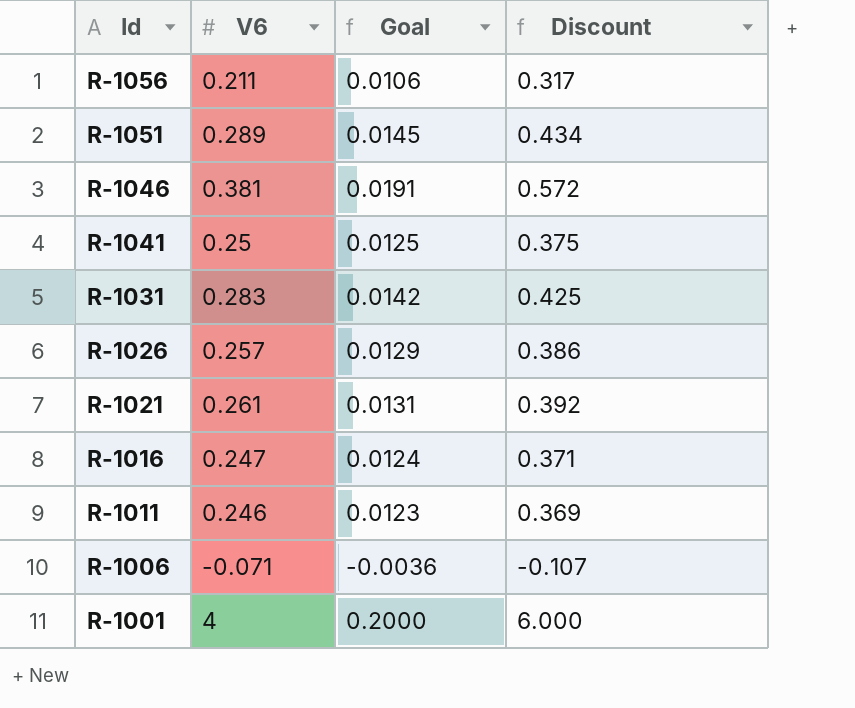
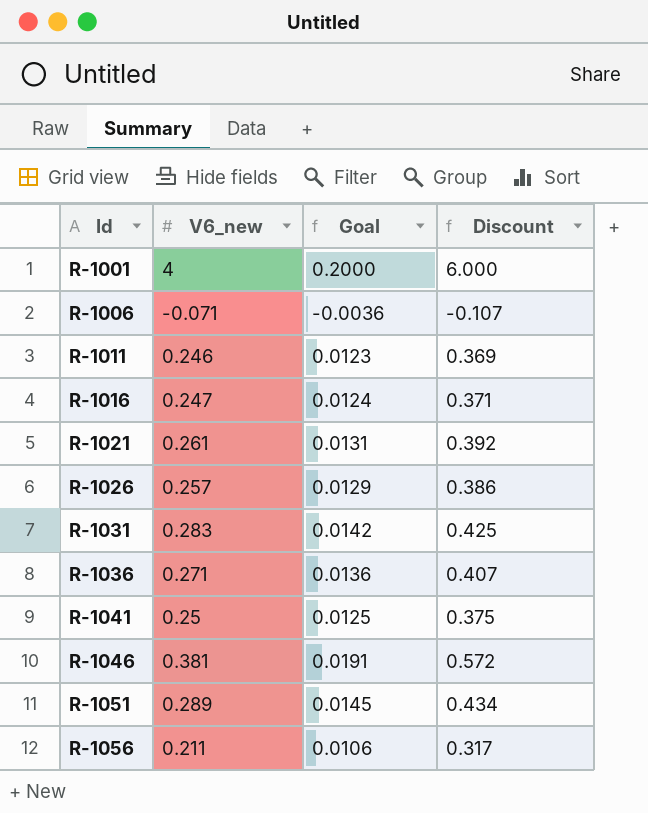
row order: Id descending -> Id ascending
column name: V6 -> V6_new
row R-1036: none -> 0.271 | 0.0136 | 0.407

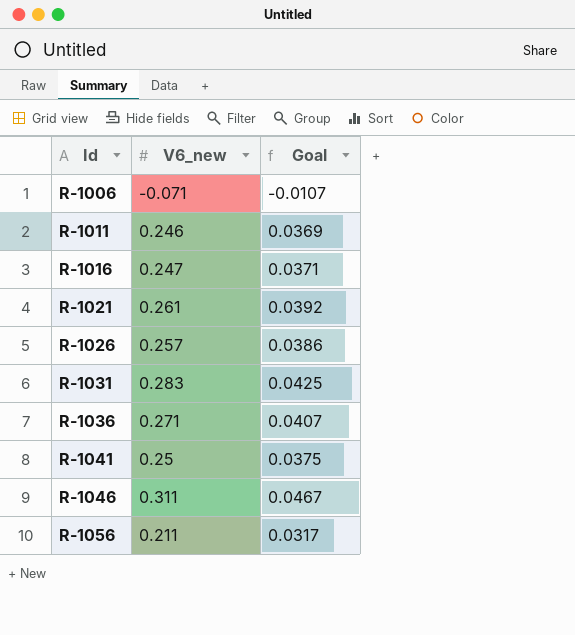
column Discount | formula: [V6_new] * 1.5 -> none
column Goal | formula: [V6_new] * 0.05 -> [V6_new] * 0.15
row R-1001: 4 | 0.2000 | 6.000 -> none
row R-1051: 0.289 | 0.0145 | 0.434 -> none
R-1046 | V6_new: 0.381 -> 0.311

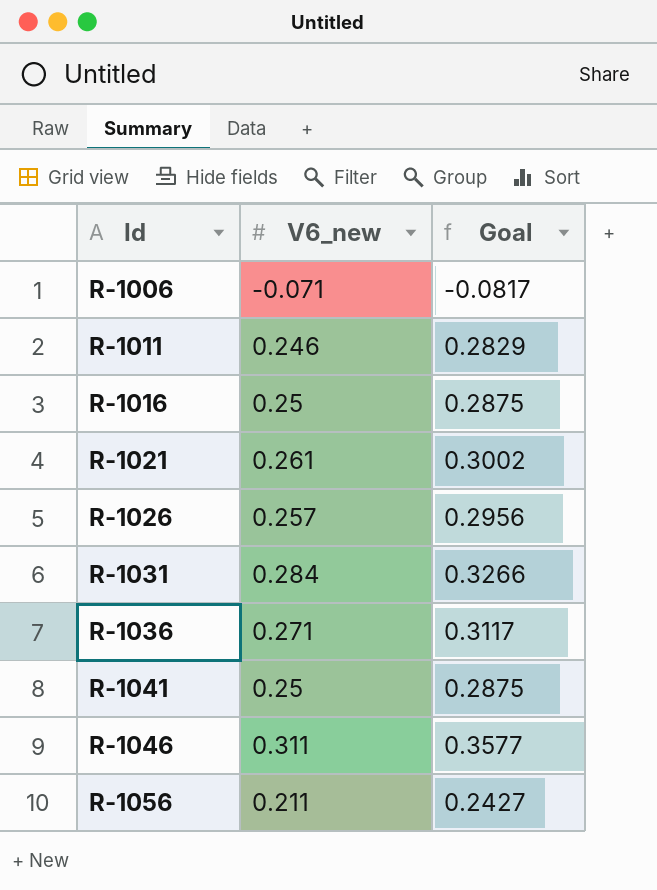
column Goal | formula: [V6_new] * 0.15 -> [V6_new] * 1.15
R-1016 | V6_new: 0.247 -> 0.25
R-1031 | V6_new: 0.283 -> 0.284

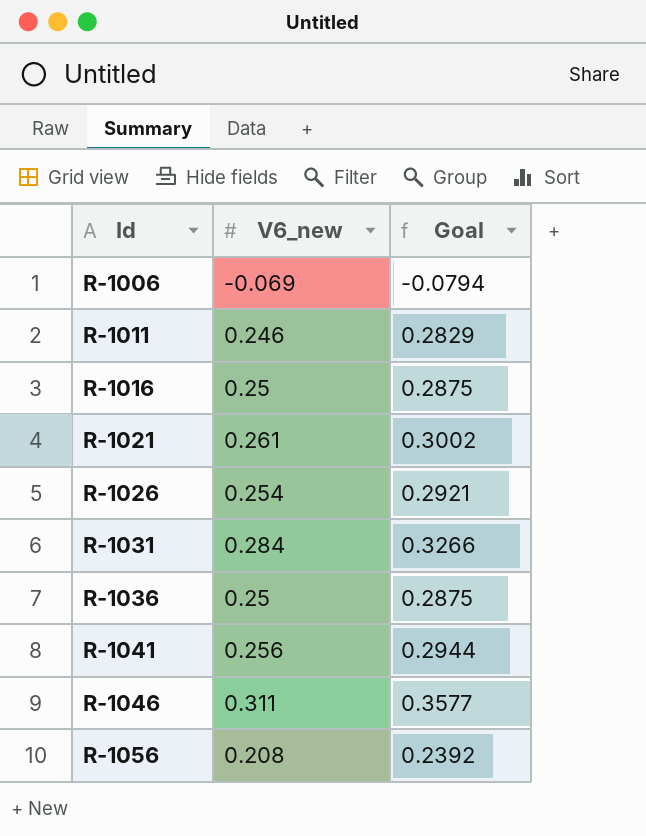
R-1006 | V6_new: -0.071 -> -0.069
R-1006 | Goal: -0.0817 -> -0.0794
R-1026 | V6_new: 0.257 -> 0.254
R-1026 | Goal: 0.2956 -> 0.2921
R-1036 | V6_new: 0.271 -> 0.25
R-1036 | Goal: 0.3117 -> 0.2875
R-1041 | V6_new: 0.25 -> 0.256
R-1041 | Goal: 0.2875 -> 0.2944
R-1056 | V6_new: 0.211 -> 0.208
R-1056 | Goal: 0.2427 -> 0.2392

